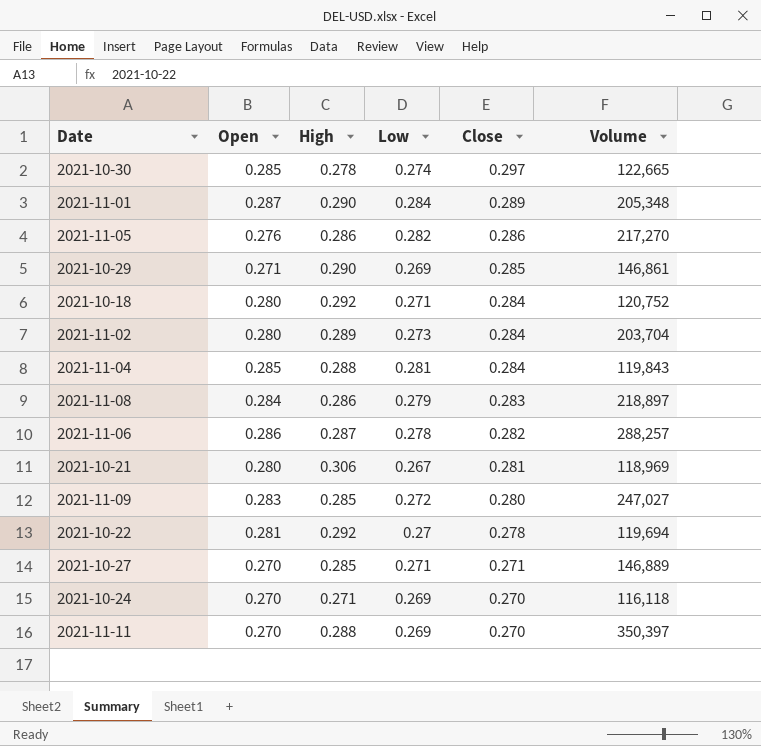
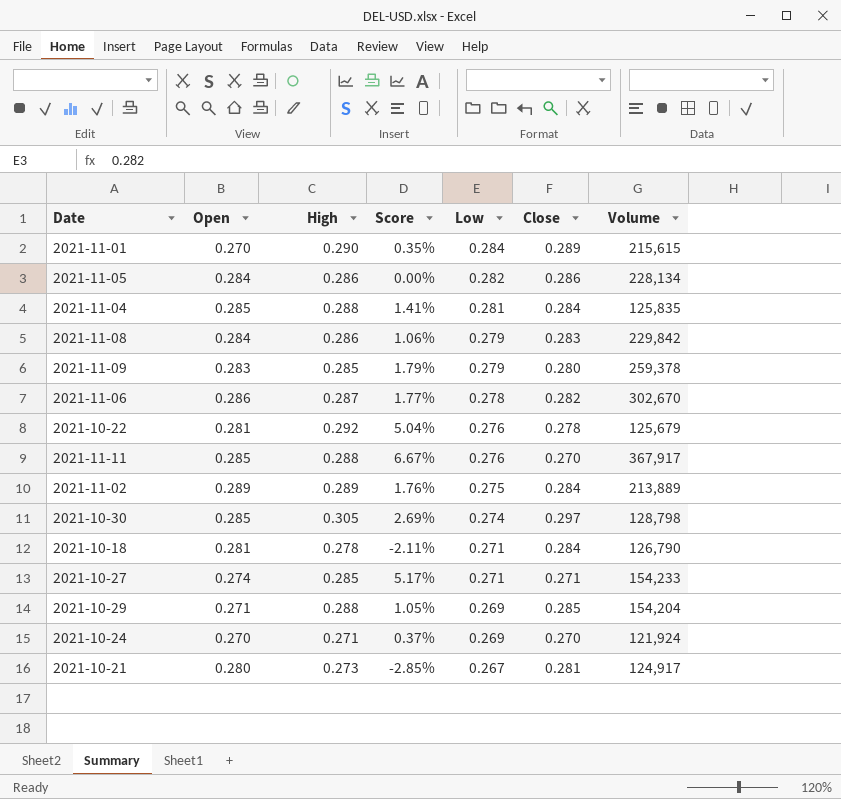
row order: Close descending -> Low descending
column Score | formula: none -> ([High] - [Close]) / [Close]
2021-11-01 | Open: 0.287 -> 0.270
2021-11-01 | Volume: 205,348 -> 215,615
2021-11-05 | Open: 0.276 -> 0.284
2021-11-05 | Volume: 217,270 -> 228,134
2021-11-04 | Volume: 119,843 -> 125,835
2021-11-08 | Volume: 218,897 -> 229,842
2021-11-09 | Low: 0.272 -> 0.279
2021-11-09 | Volume: 247,027 -> 259,378
2021-11-06 | Volume: 288,257 -> 302,670
2021-10-22 | Low: 0.27 -> 0.276
2021-10-22 | Volume: 119,694 -> 125,679
2021-11-11 | Open: 0.270 -> 0.285
2021-11-11 | Low: 0.269 -> 0.276
2021-11-11 | Volume: 350,397 -> 367,917
2021-11-02 | Open: 0.280 -> 0.289
2021-11-02 | Low: 0.273 -> 0.275
2021-11-02 | Volume: 203,704 -> 213,889
2021-10-30 | High: 0.278 -> 0.305
2021-10-30 | Volume: 122,665 -> 128,798
2021-10-18 | Open: 0.280 -> 0.281
2021-10-18 | High: 0.292 -> 0.278
2021-10-18 | Volume: 120,752 -> 126,790
2021-10-27 | Open: 0.270 -> 0.274
2021-10-27 | Volume: 146,889 -> 154,233
2021-10-29 | High: 0.290 -> 0.288
2021-10-29 | Volume: 146,861 -> 154,204
2021-10-24 | Volume: 116,118 -> 121,924
2021-10-21 | High: 0.306 -> 0.273
2021-10-21 | Volume: 118,969 -> 124,917

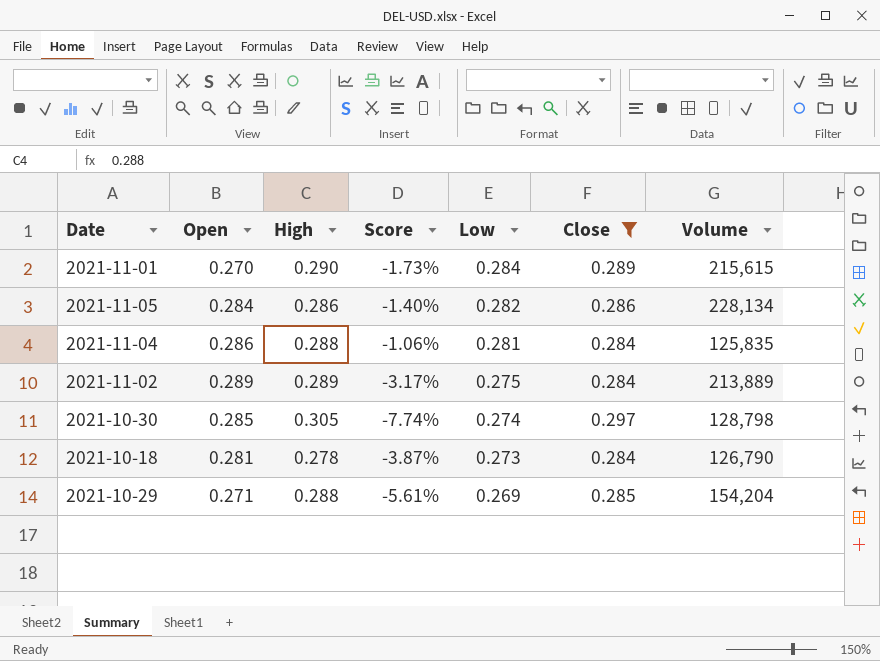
filter: none -> Close >= 0.284
column Score | formula: ([High] - [Close]) / [Close] -> ([Low] - [Close]) / [Close]
2021-11-04 | Open: 0.285 -> 0.286
2021-10-18 | Low: 0.271 -> 0.273

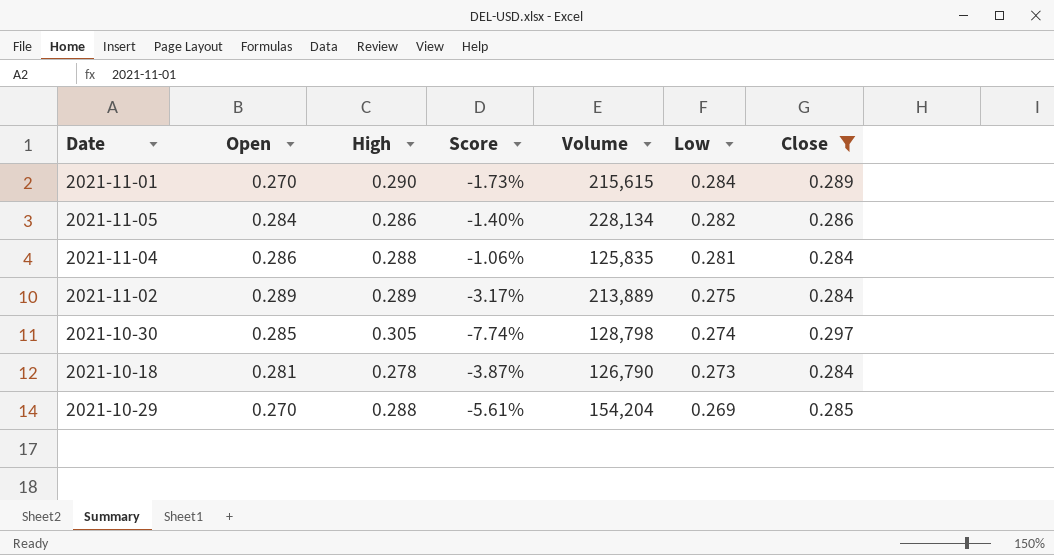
column Volume | position: 7 -> 5
2021-10-29 | Open: 0.271 -> 0.270

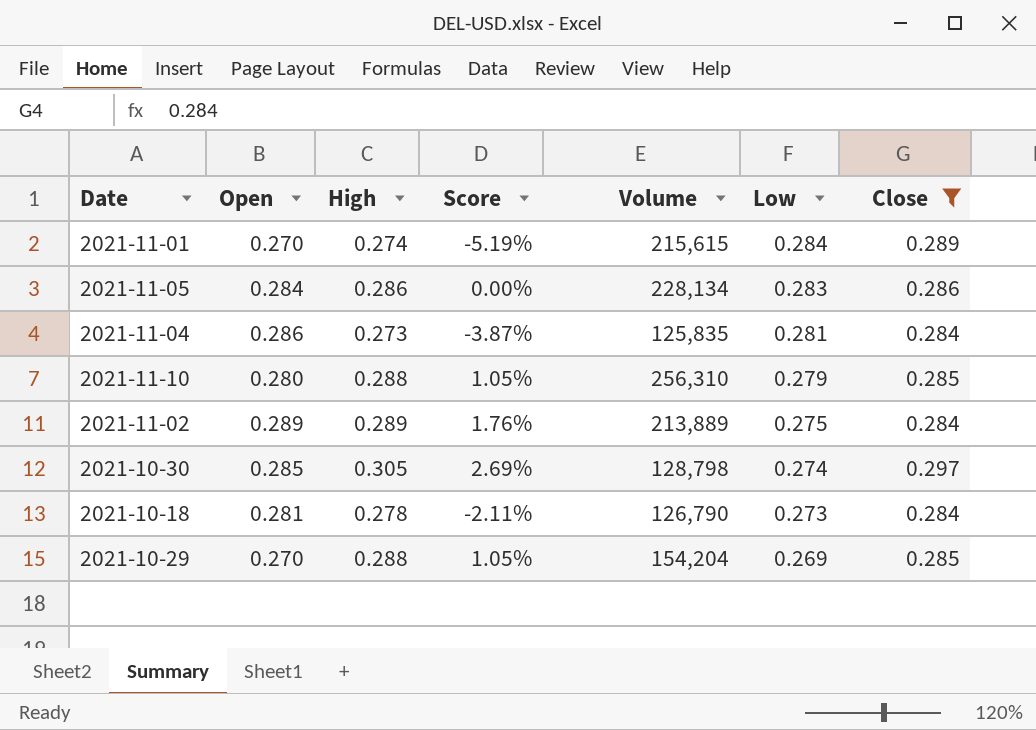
column Score | formula: ([Low] - [Close]) / [Close] -> ([High] - [Close]) / [Close]
2021-11-01 | High: 0.290 -> 0.274
2021-11-05 | Low: 0.282 -> 0.283
2021-11-04 | High: 0.288 -> 0.273
row 2021-11-10: none -> 0.280 | 0.288 | 1.05% | 256,310 | 0.279 | 0.285

